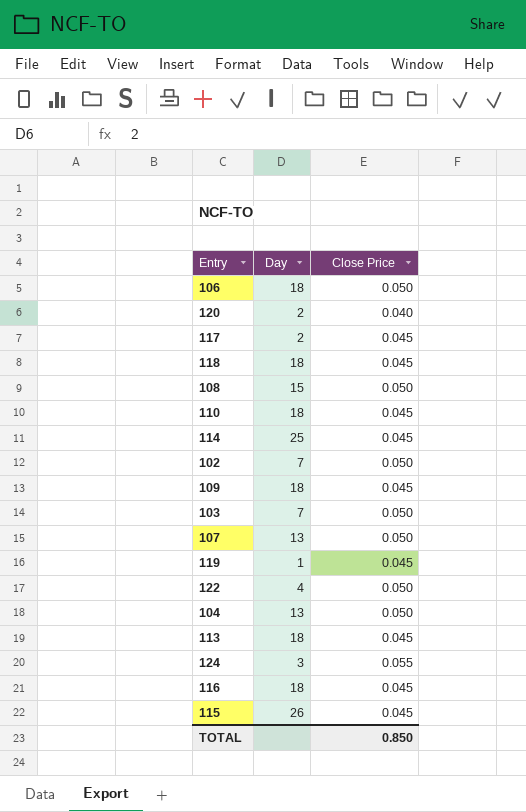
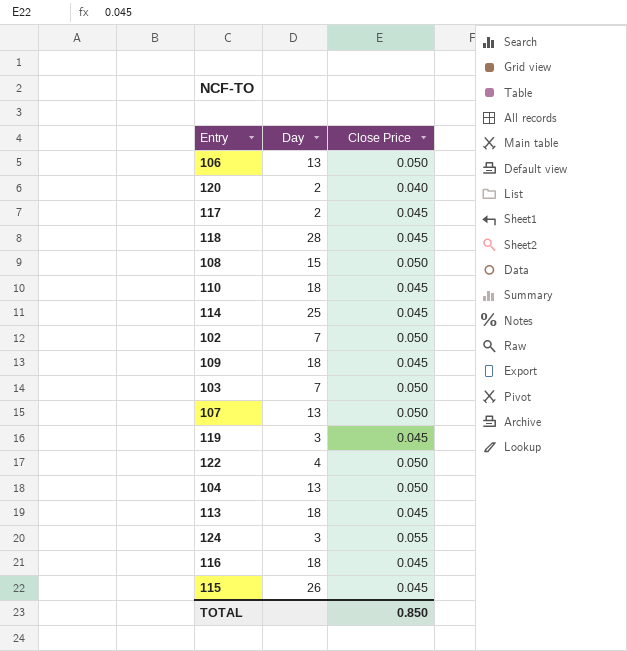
106 | Day: 18 -> 13
118 | Day: 18 -> 28
119 | Day: 1 -> 3

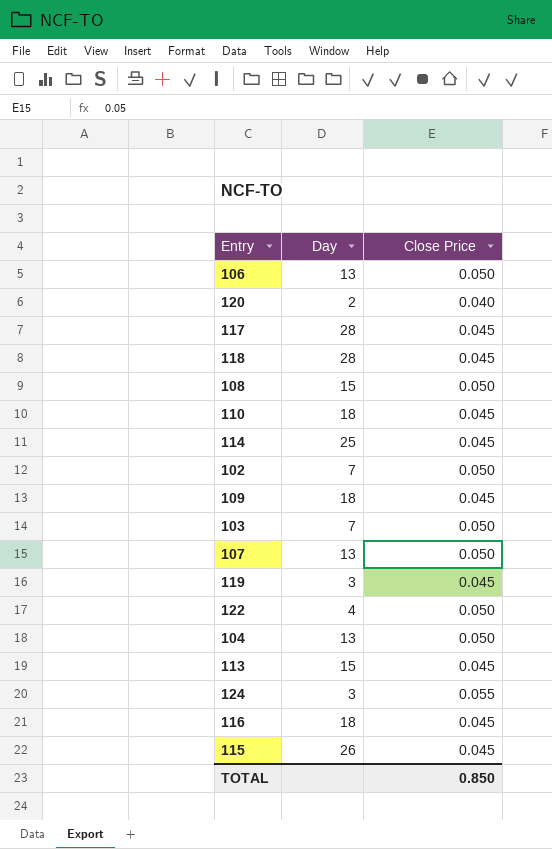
117 | Day: 2 -> 28
113 | Day: 18 -> 15

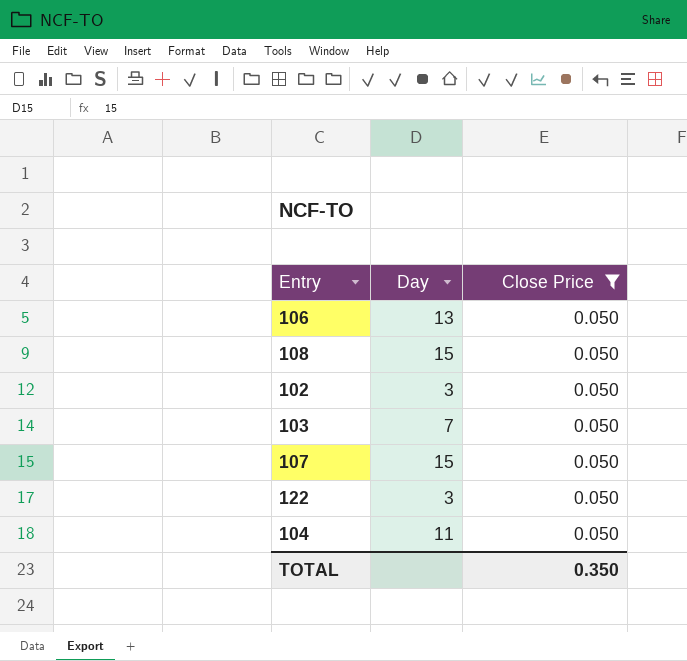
filter: none -> Close Price = 0.050
102 | Day: 7 -> 3
107 | Day: 13 -> 15
122 | Day: 4 -> 3
104 | Day: 13 -> 11
TOTAL | Close Price: 0.850 -> 0.350

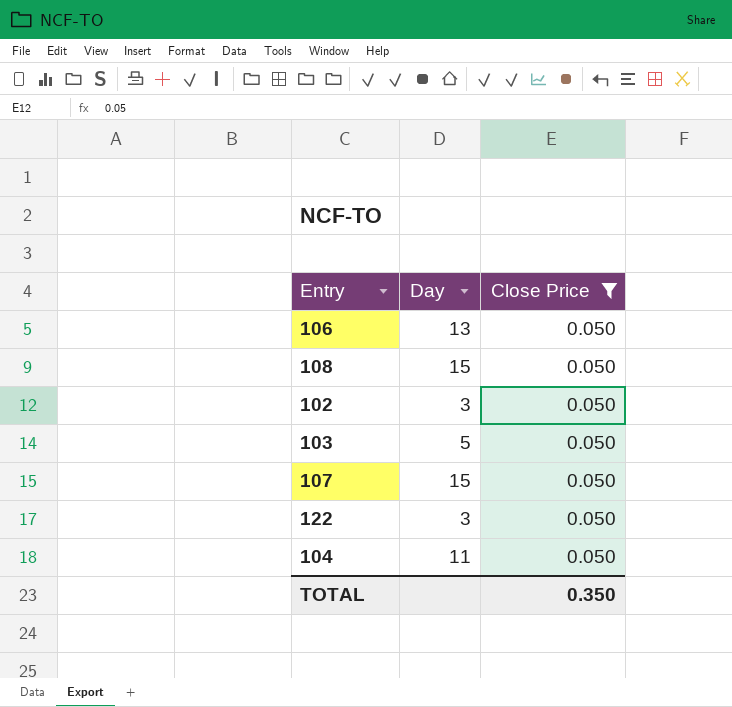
103 | Day: 7 -> 5

